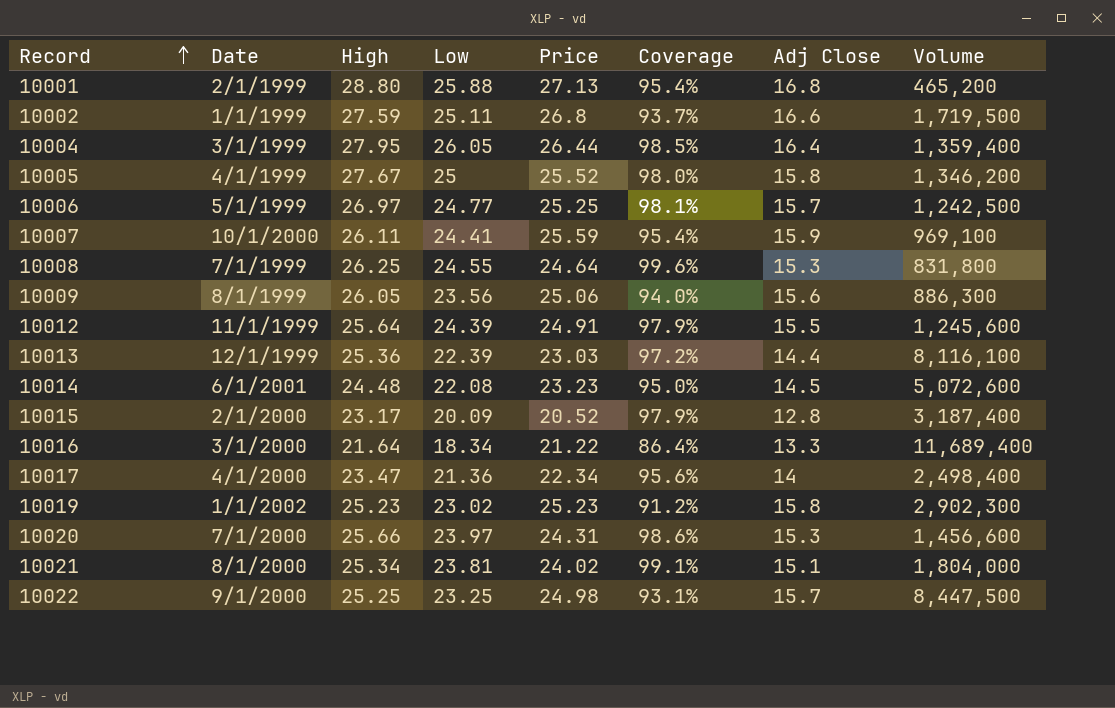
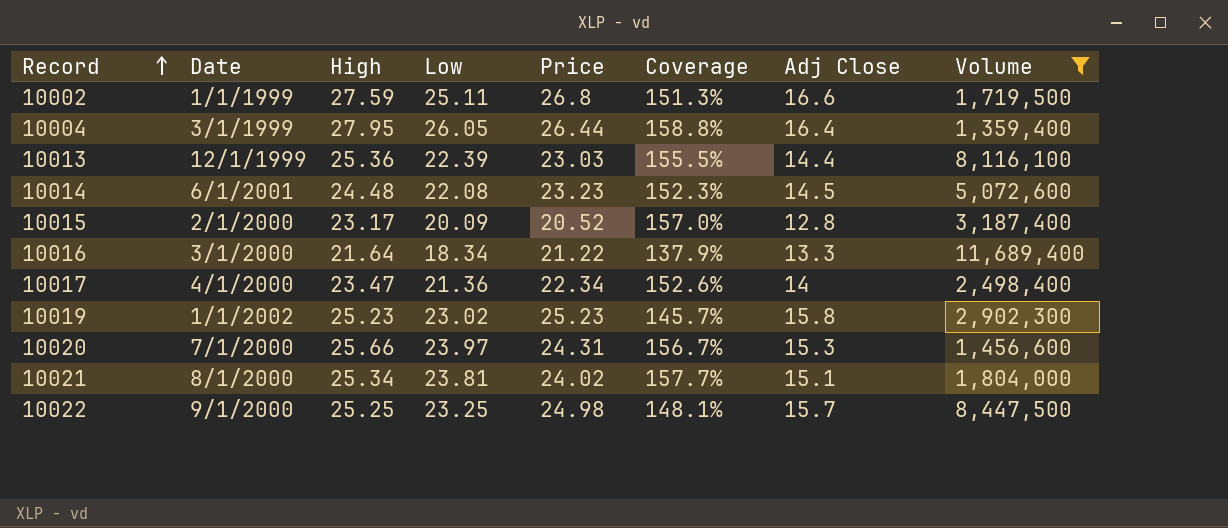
filter: none -> Volume >= 1,359,400
column Coverage | formula: [Low] / [Price] -> [Low] / [Adj Close]

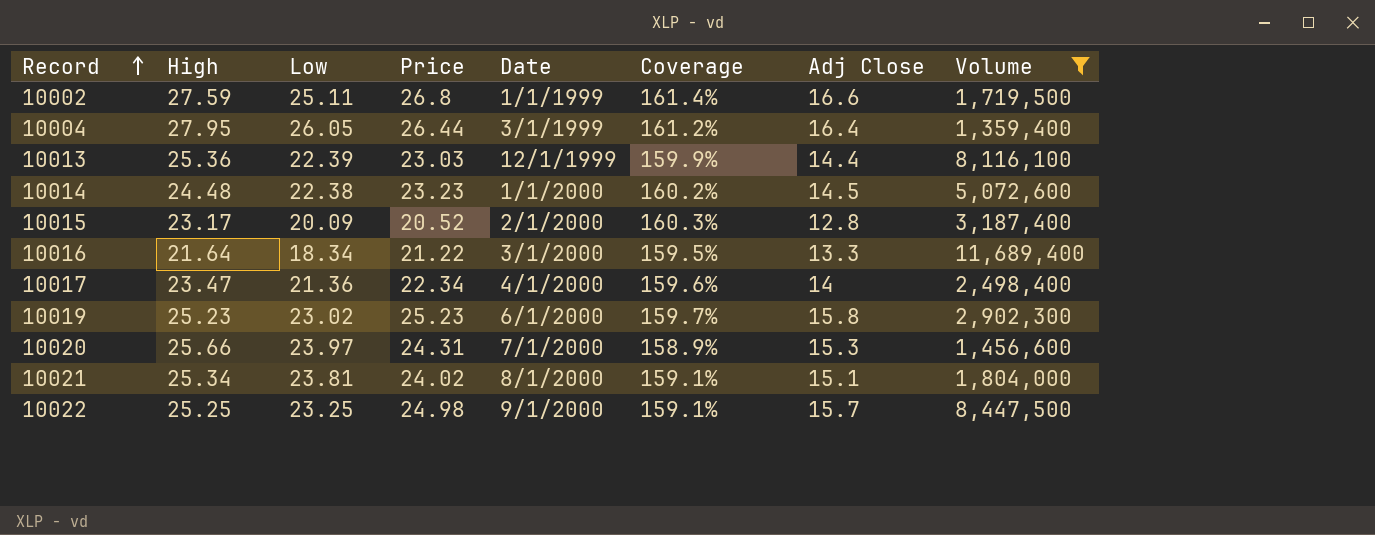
column Date | position: 2 -> 5
column Coverage | formula: [Low] / [Adj Close] -> [Price] / [Adj Close]
10014 | Low: 22.08 -> 22.38
10014 | Date: 6/1/2001 -> 1/1/2000
10019 | Date: 1/1/2002 -> 6/1/2000

